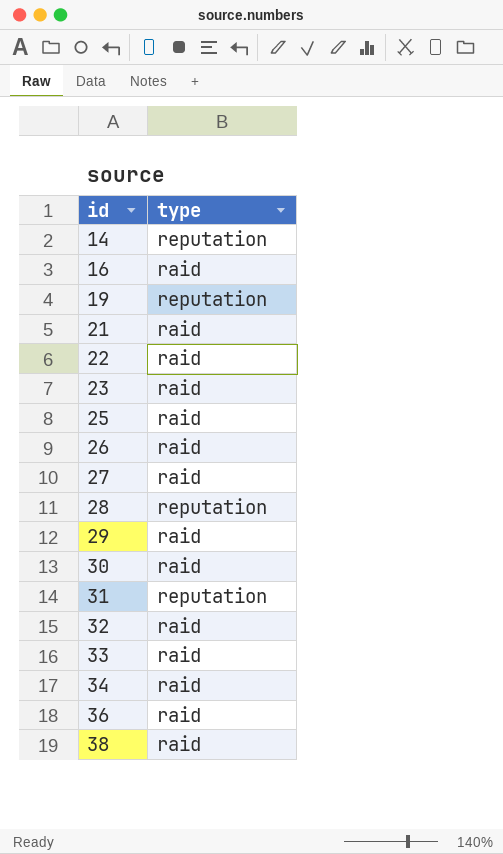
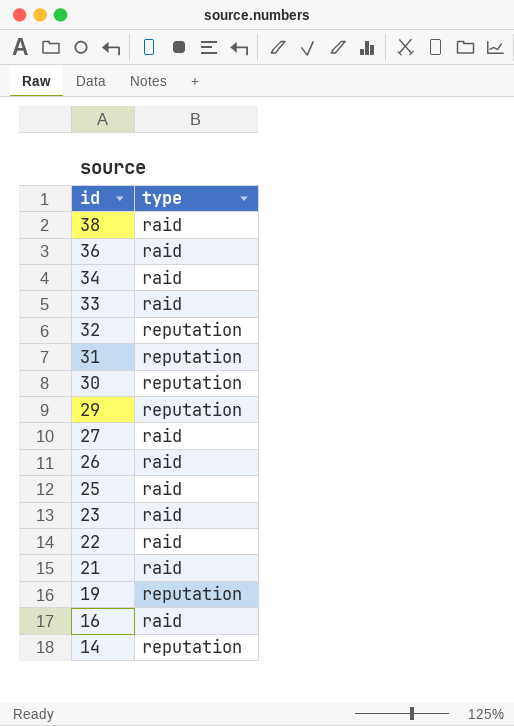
row order: id ascending -> id descending
row 28: reputation -> none
32 | type: raid -> reputation
30 | type: raid -> reputation
29 | type: raid -> reputation

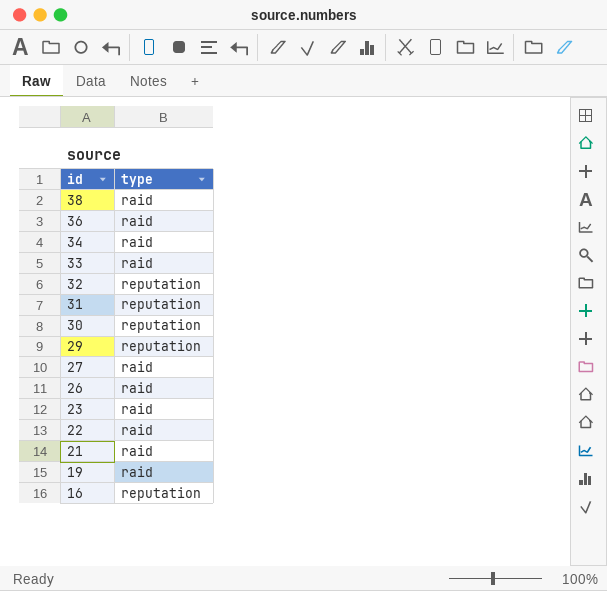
row 25: raid -> none
row 14: reputation -> none
19 | type: reputation -> raid
16 | type: raid -> reputation

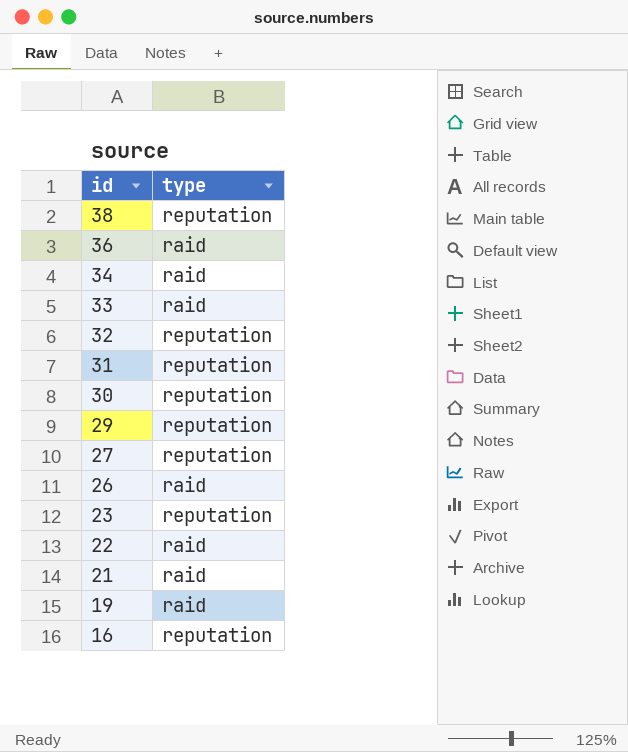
38 | type: raid -> reputation
27 | type: raid -> reputation
23 | type: raid -> reputation

